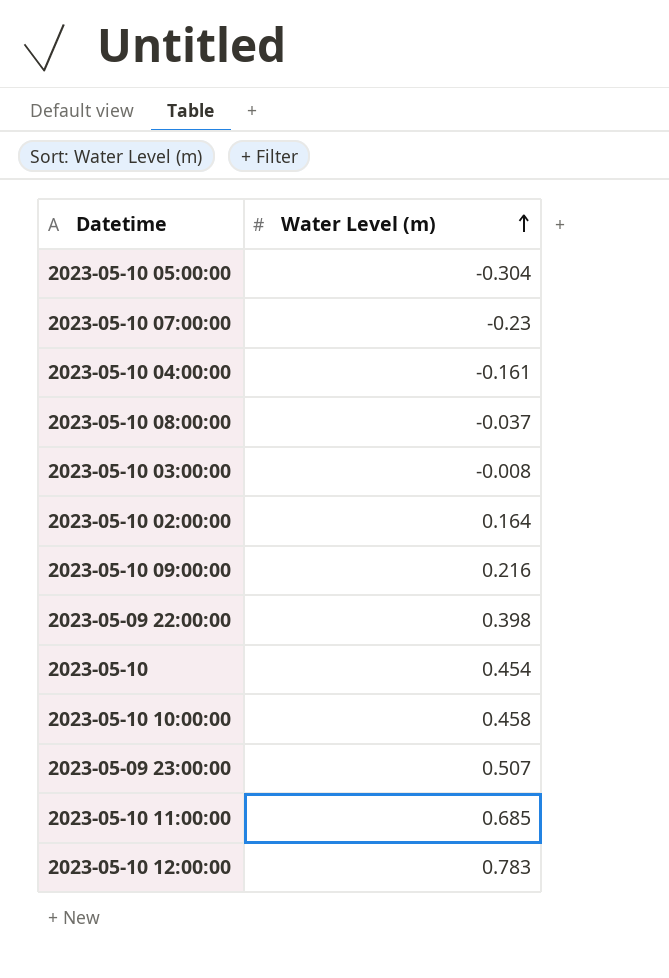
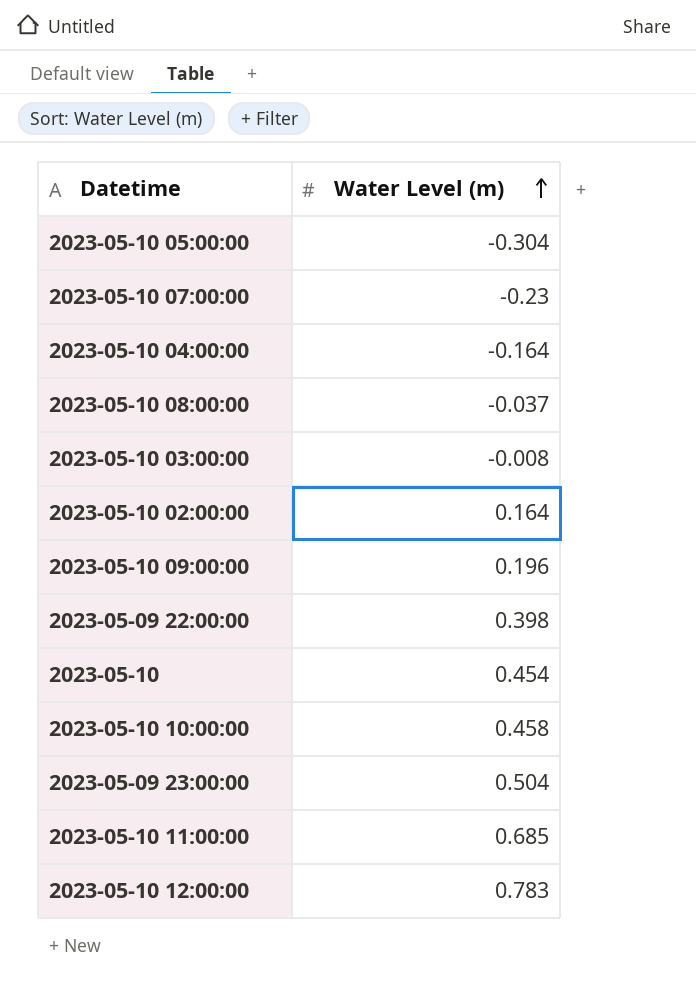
2023-05-10 04:00:00 | Water Level (m): -0.161 -> -0.164
2023-05-10 09:00:00 | Water Level (m): 0.216 -> 0.196
2023-05-09 23:00:00 | Water Level (m): 0.507 -> 0.504

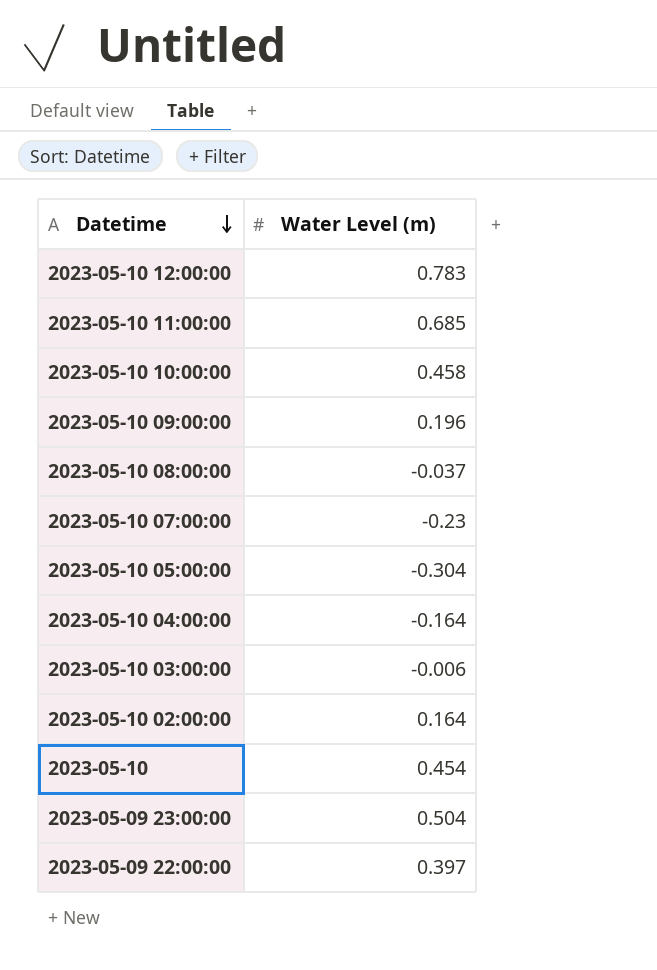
row order: Water Level (m) ascending -> Datetime descending
2023-05-10 03:00:00 | Water Level (m): -0.008 -> -0.006
2023-05-09 22:00:00 | Water Level (m): 0.398 -> 0.397

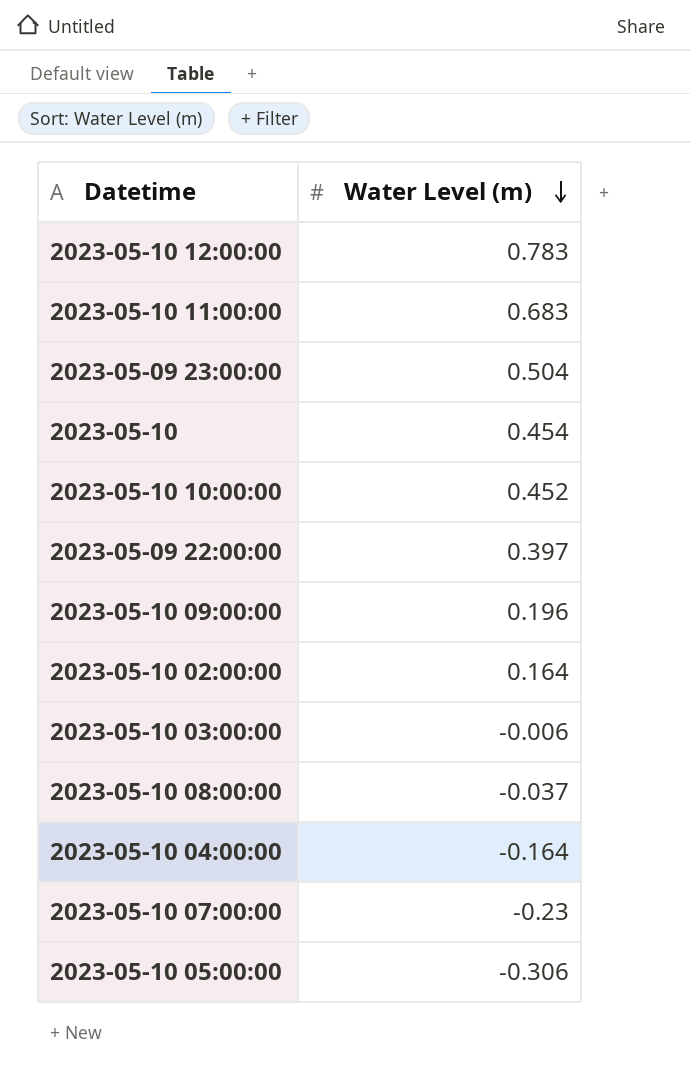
row order: Datetime descending -> Water Level (m) descending
2023-05-10 11:00:00 | Water Level (m): 0.685 -> 0.683
2023-05-10 10:00:00 | Water Level (m): 0.458 -> 0.452
2023-05-10 05:00:00 | Water Level (m): -0.304 -> -0.306

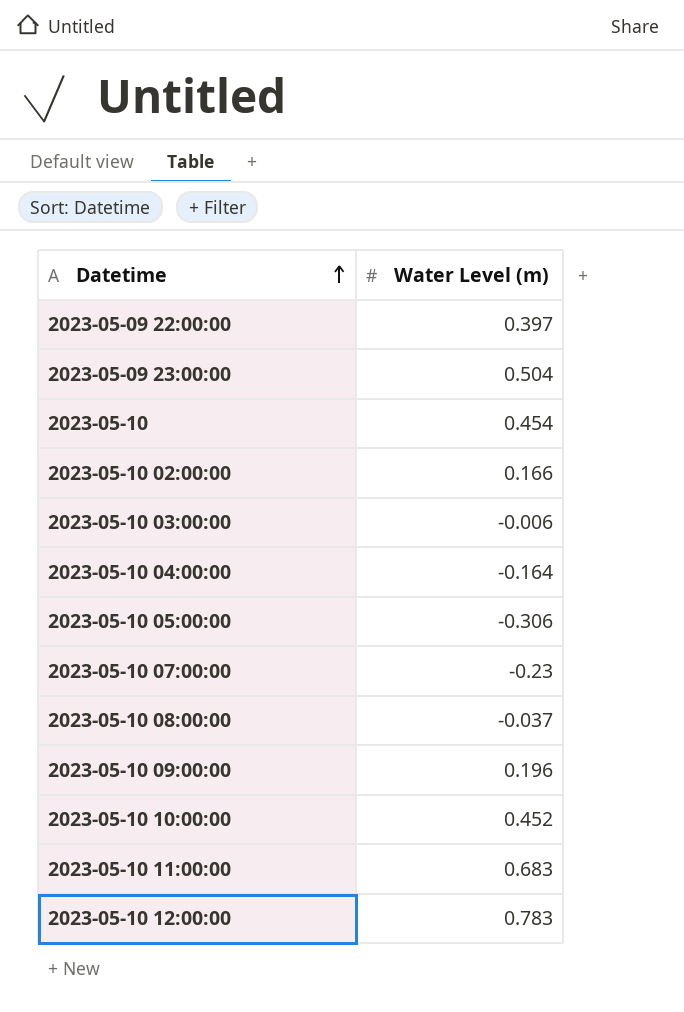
row order: Water Level (m) descending -> Datetime ascending
2023-05-10 02:00:00 | Water Level (m): 0.164 -> 0.166

